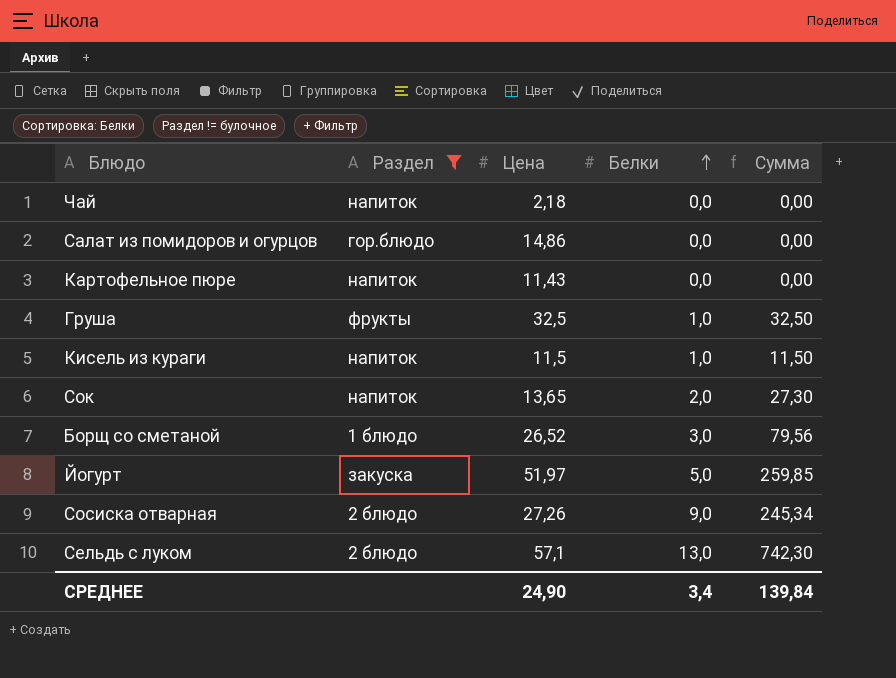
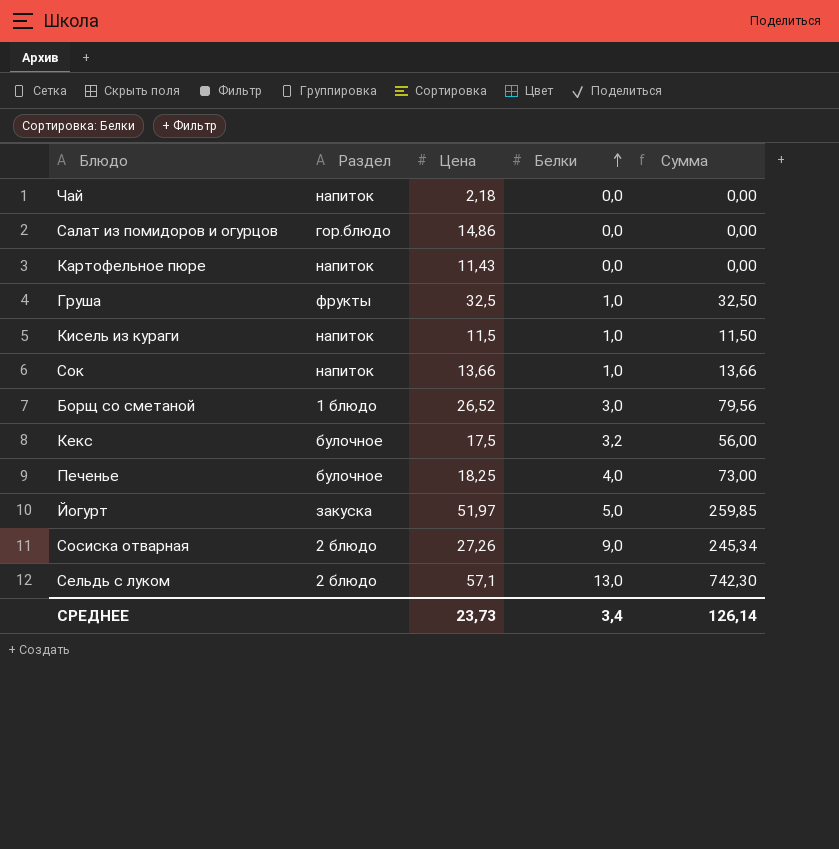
filter: Раздел != булочное -> none
Сок | Цена: 13,65 -> 13,66
Сок | Белки: 2,0 -> 1,0
Сок | Сумма: 27,30 -> 13,66
СРЕДНЕЕ | Цена: 24,90 -> 23,73
СРЕДНЕЕ | Сумма: 139,84 -> 126,14

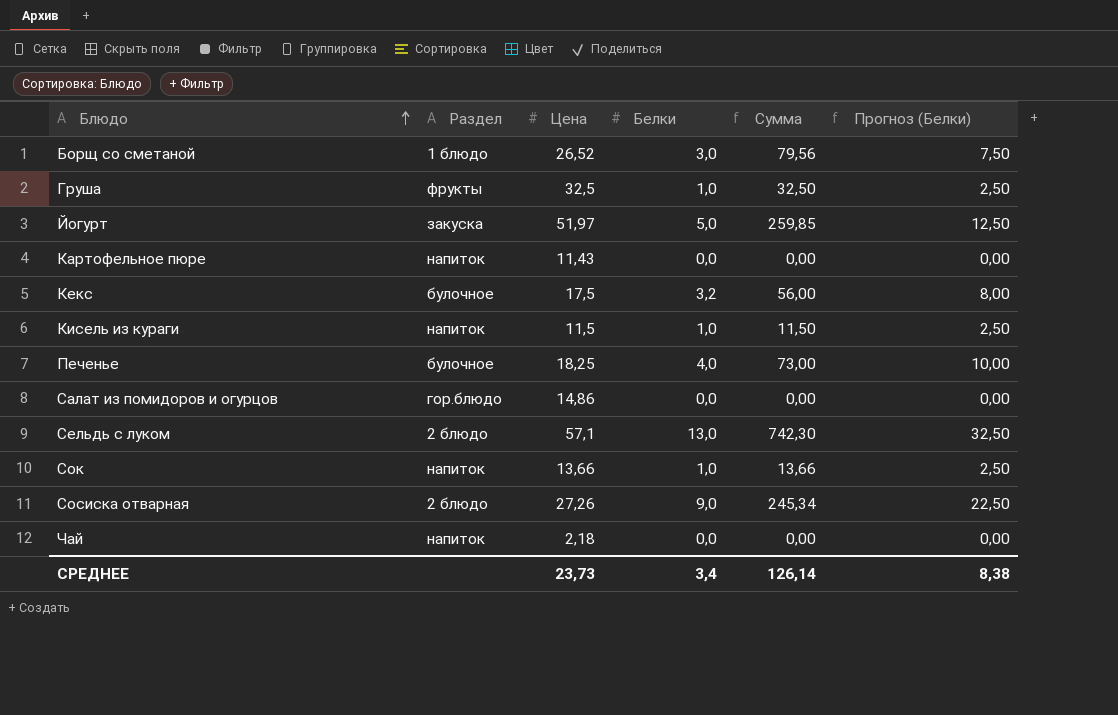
row order: Белки ascending -> Блюдо ascending
column Прогноз (Белки) | formula: none -> [Белки] * 2,5

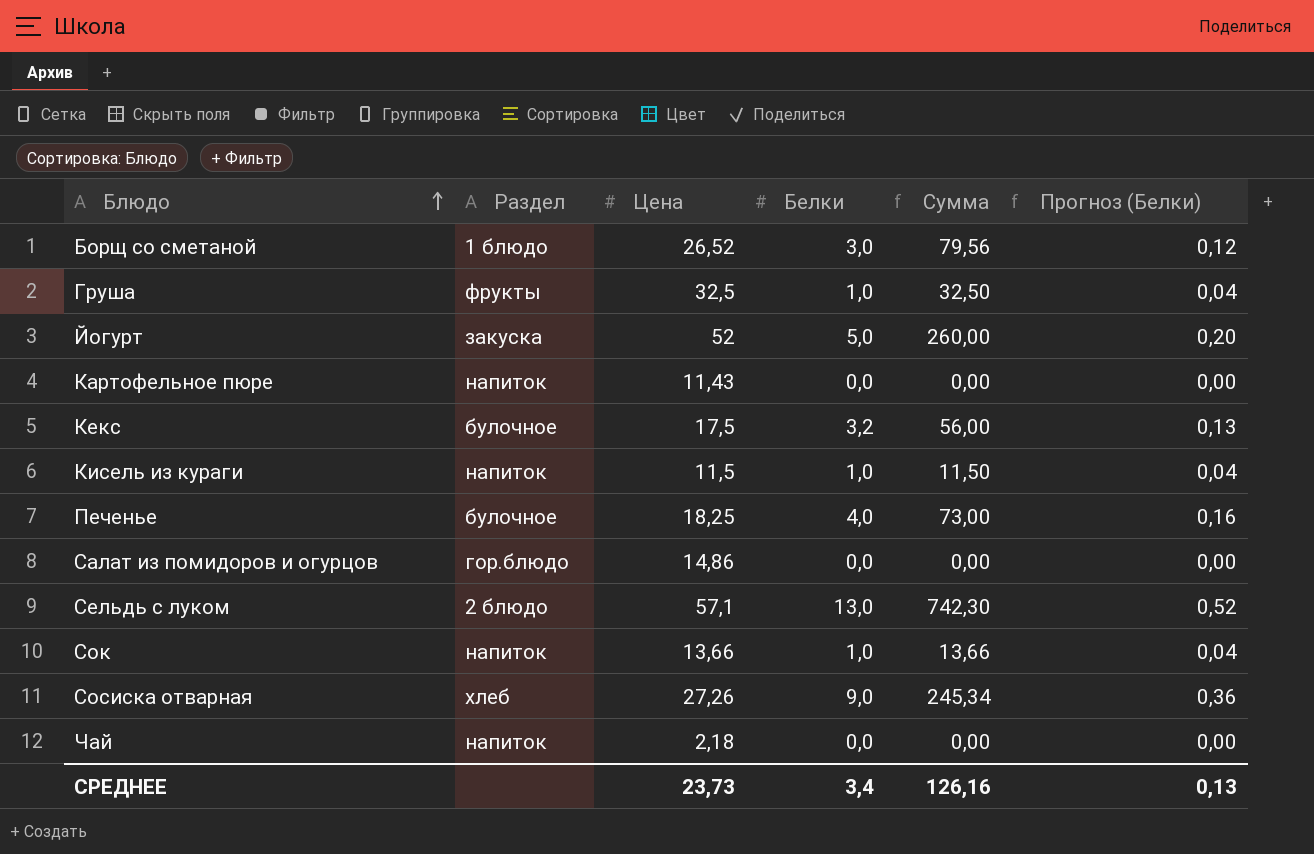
column Прогноз (Белки) | formula: [Белки] * 2,5 -> [Белки] * 0,04
Йогурт | Цена: 51,97 -> 52
Йогурт | Сумма: 259,85 -> 260,00
Сосиска отварная | Раздел: 2 блюдо -> хлеб
СРЕДНЕЕ | Сумма: 126,14 -> 126,16
СРЕДНЕЕ | Прогноз (Белки): 8,38 -> 0,13

